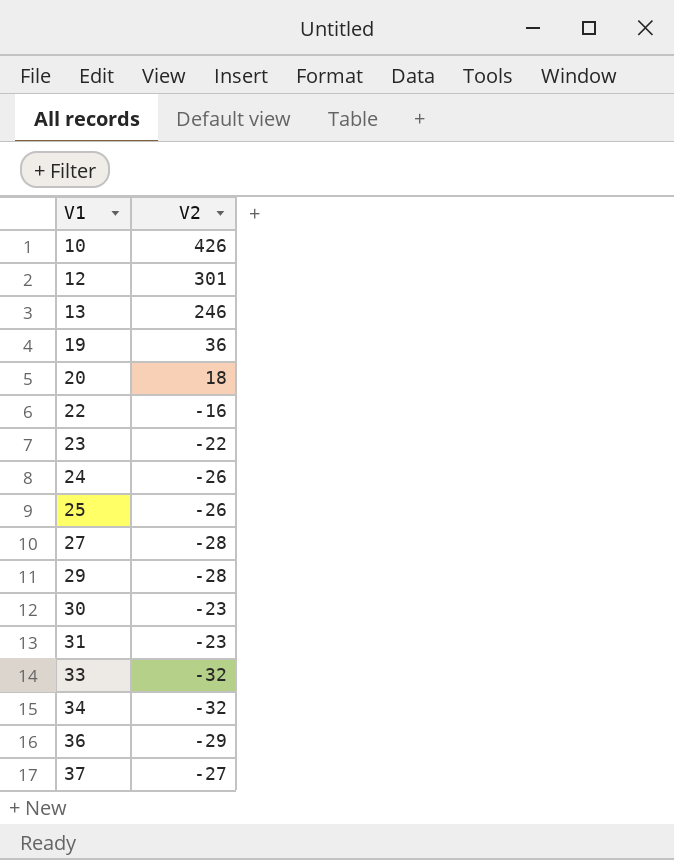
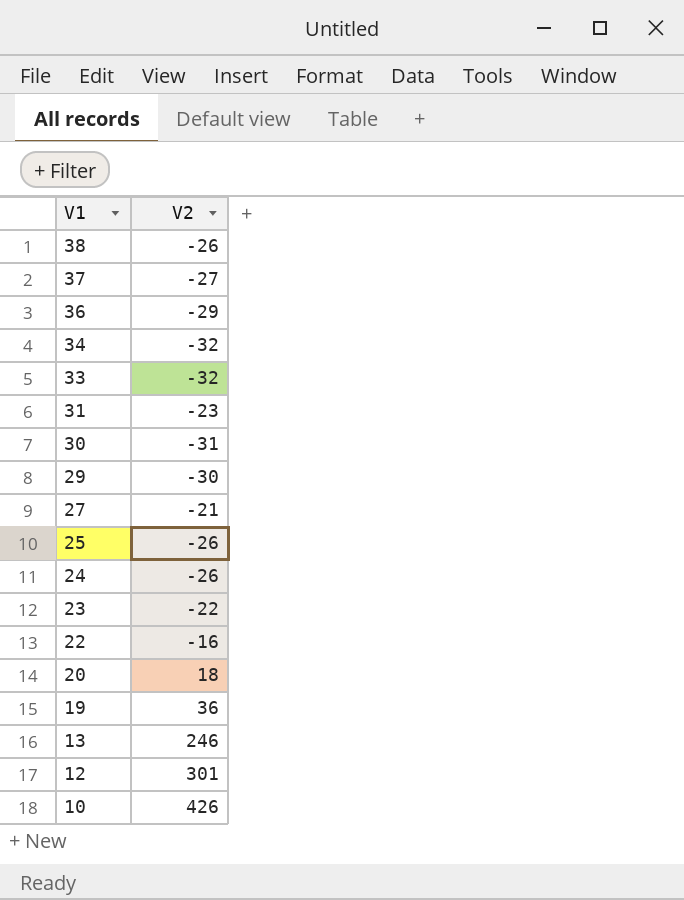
row order: V1 ascending -> V1 descending
row 38: none -> -26
30 | V2: -23 -> -31
29 | V2: -28 -> -30
27 | V2: -28 -> -21

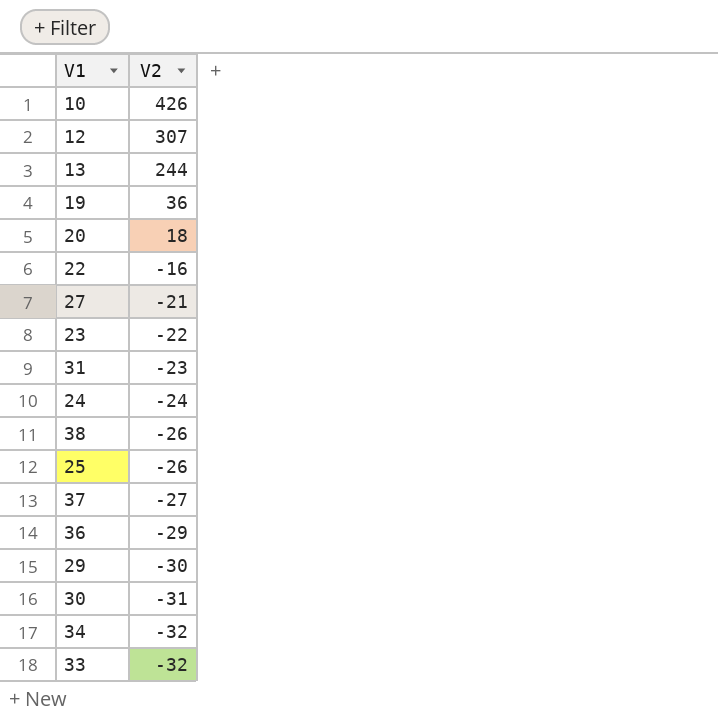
row order: V1 descending -> V2 descending
12 | V2: 301 -> 307
13 | V2: 246 -> 244
24 | V2: -26 -> -24

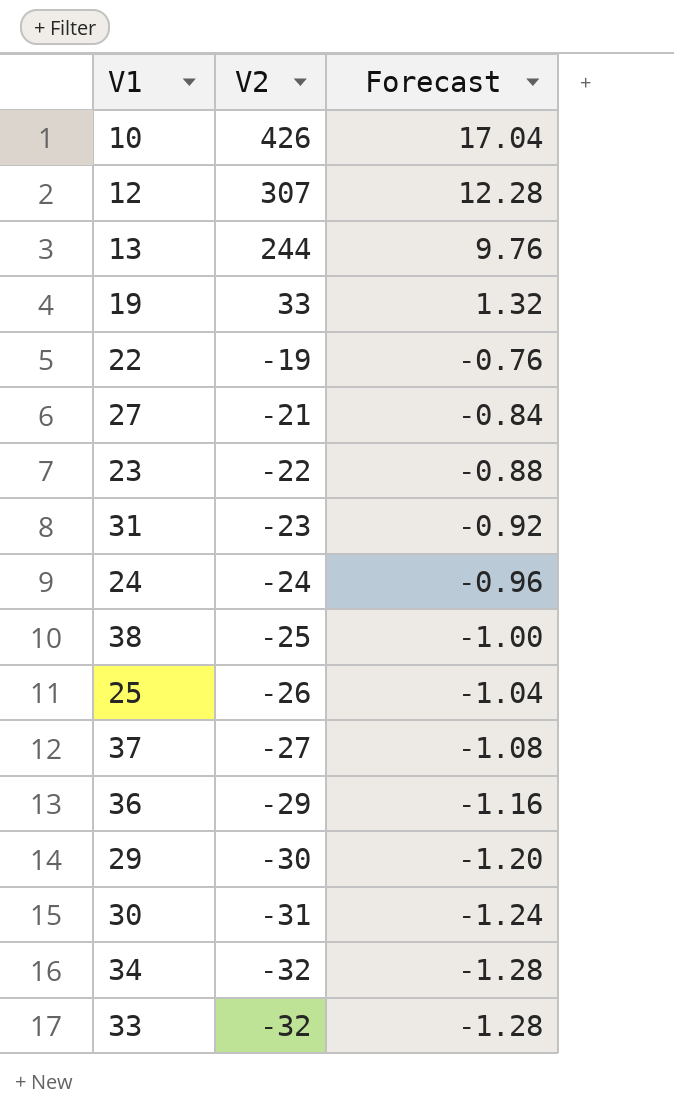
column Forecast | formula: none -> [V2] * 0.04
row 20: 18 -> none
19 | V2: 36 -> 33
22 | V2: -16 -> -19
38 | V2: -26 -> -25

